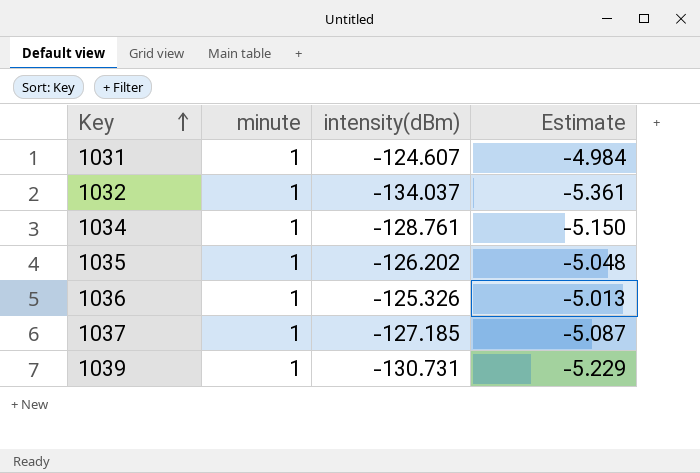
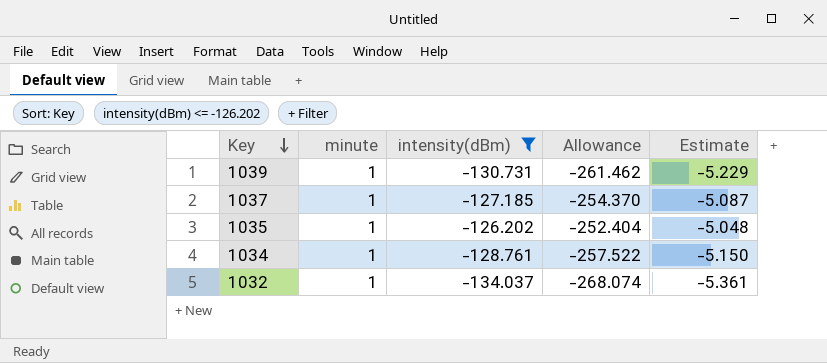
filter: none -> intensity(dBm) <= -126.202
row order: Key ascending -> Key descending
column Allowance | formula: none -> [intensity(dBm)] * 2

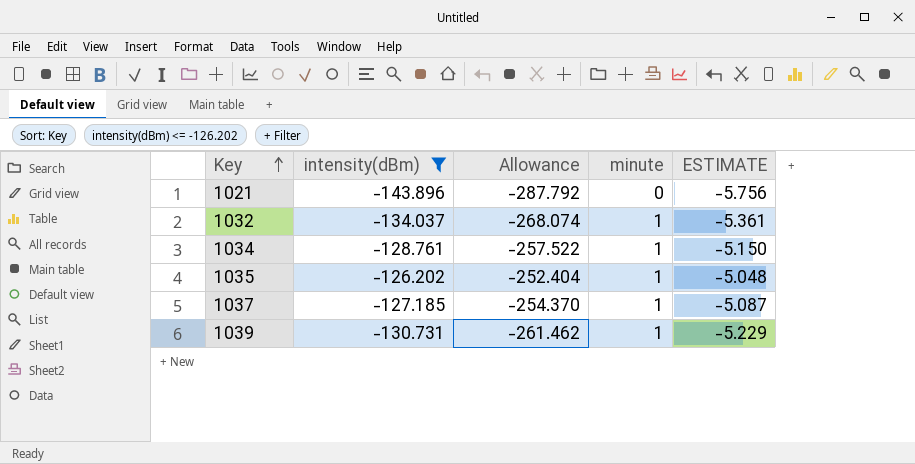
row order: Key descending -> Key ascending
column minute | position: 2 -> 4
column name: Estimate -> ESTIMATE
row 1021: none -> -143.896 | -287.792 | 0 | -5.756

